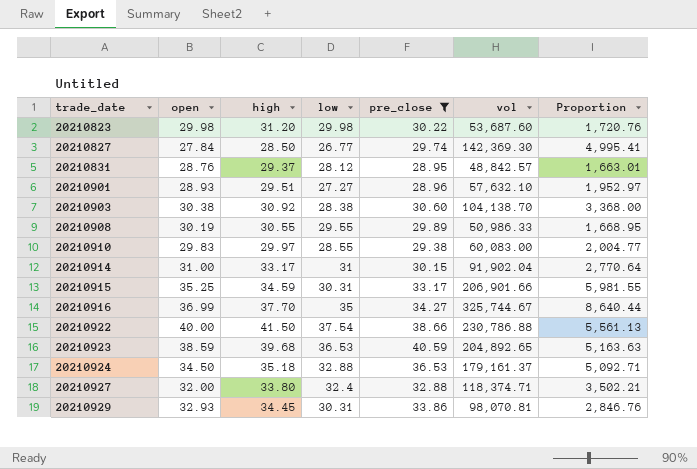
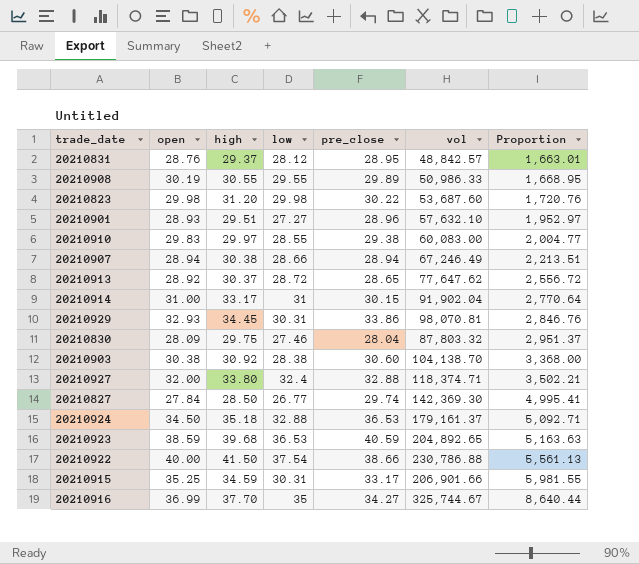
filter: pre_close >= 28.95 -> none
row order: trade_date ascending -> Proportion ascending

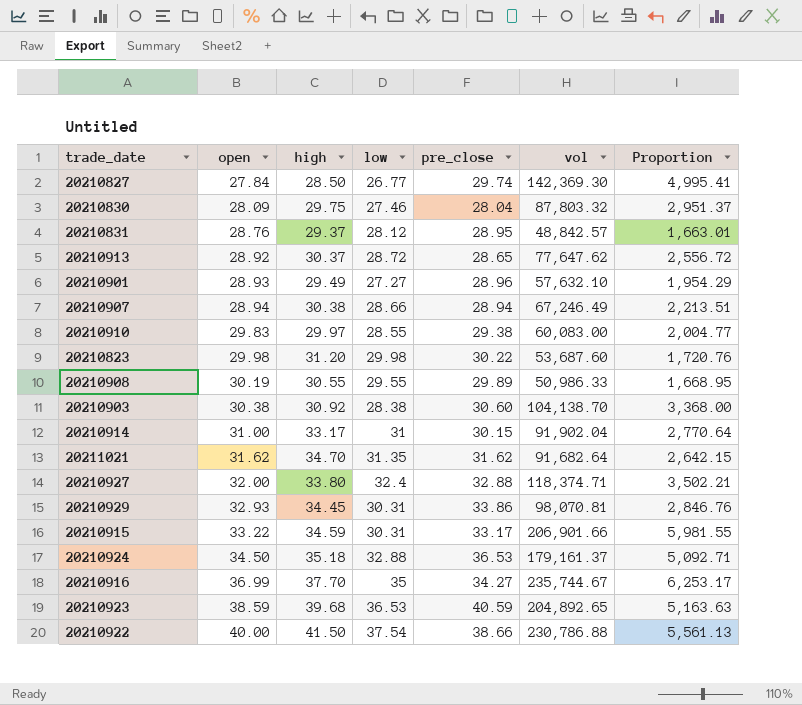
row order: Proportion ascending -> open ascending
20210901 | high: 29.51 -> 29.49
20210901 | Proportion: 1,952.97 -> 1,954.29
row 20211021: none -> 31.62 | 34.70 | 31.35 | 31.62 | 91,682.64 | 2,642.15
20210915 | open: 35.25 -> 33.22
20210916 | vol: 325,744.67 -> 235,744.67
20210916 | Proportion: 8,640.44 -> 6,253.17

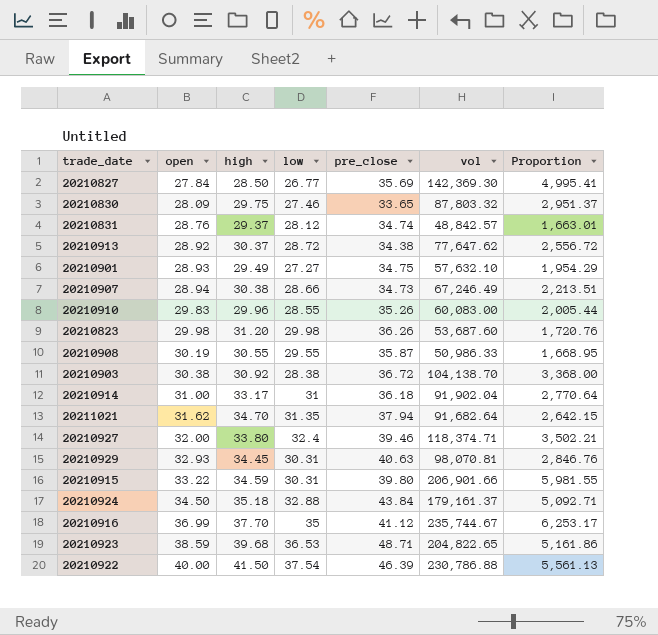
20210827 | pre_close: 29.74 -> 35.69
20210830 | pre_close: 28.04 -> 33.65
20210831 | pre_close: 28.95 -> 34.74
20210913 | pre_close: 28.65 -> 34.38
20210901 | pre_close: 28.96 -> 34.75
20210907 | pre_close: 28.94 -> 34.73
20210910 | high: 29.97 -> 29.96
20210910 | pre_close: 29.38 -> 35.26
20210910 | Proportion: 2,004.77 -> 2,005.44
20210823 | pre_close: 30.22 -> 36.26
20210908 | pre_close: 29.89 -> 35.87
20210903 | pre_close: 30.60 -> 36.72
20210914 | pre_close: 30.15 -> 36.18
20211021 | pre_close: 31.62 -> 37.94
20210927 | pre_close: 32.88 -> 39.46
20210929 | pre_close: 33.86 -> 40.63
20210915 | pre_close: 33.17 -> 39.80
20210924 | pre_close: 36.53 -> 43.84
20210916 | pre_close: 34.27 -> 41.12
20210923 | pre_close: 40.59 -> 48.71
20210923 | vol: 204,892.65 -> 204,822.65
20210923 | Proportion: 5,163.63 -> 5,161.86
20210922 | pre_close: 38.66 -> 46.39

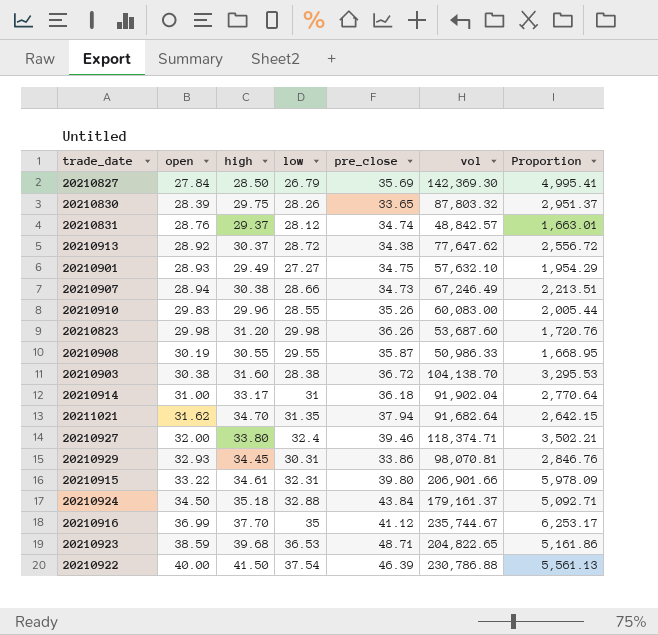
20210827 | low: 26.77 -> 26.79
20210830 | open: 28.09 -> 28.39
20210830 | low: 27.46 -> 28.26
20210903 | high: 30.92 -> 31.60
20210903 | Proportion: 3,368.00 -> 3,295.53
20210929 | pre_close: 40.63 -> 33.86
20210915 | high: 34.59 -> 34.61
20210915 | low: 30.31 -> 32.31
20210915 | Proportion: 5,981.55 -> 5,978.09

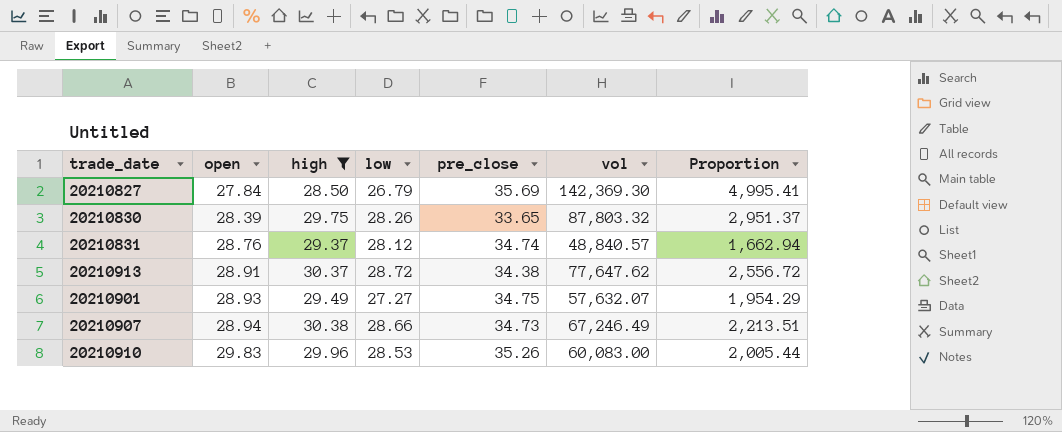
filter: none -> high <= 30.38
20210831 | vol: 48,842.57 -> 48,840.57
20210831 | Proportion: 1,663.01 -> 1,662.94
20210913 | open: 28.92 -> 28.91
20210901 | vol: 57,632.10 -> 57,632.07
20210910 | low: 28.55 -> 28.53

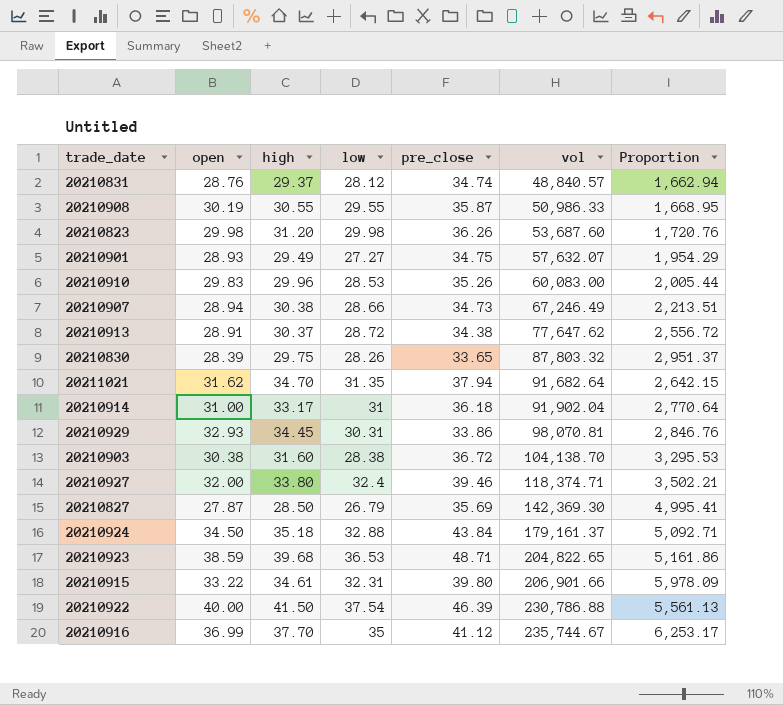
filter: high <= 30.38 -> none
row order: open ascending -> vol ascending
20210827 | open: 27.84 -> 27.87

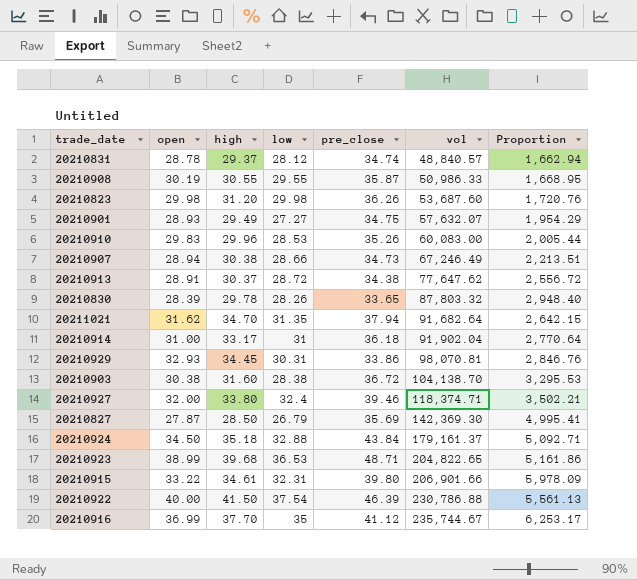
20210831 | open: 28.76 -> 28.78
20210830 | high: 29.75 -> 29.78
20210830 | Proportion: 2,951.37 -> 2,948.40
20210923 | open: 38.59 -> 38.99

